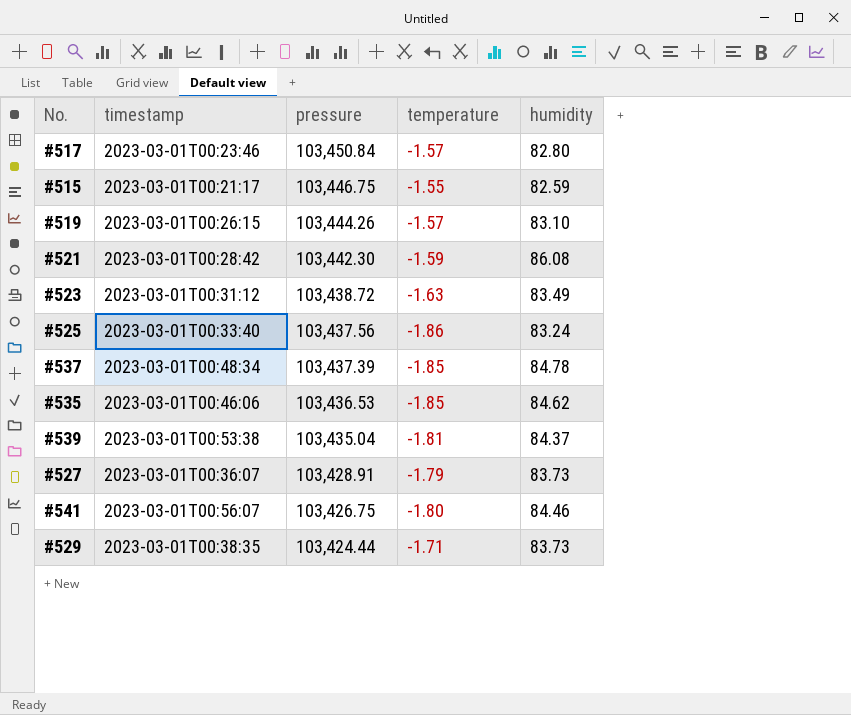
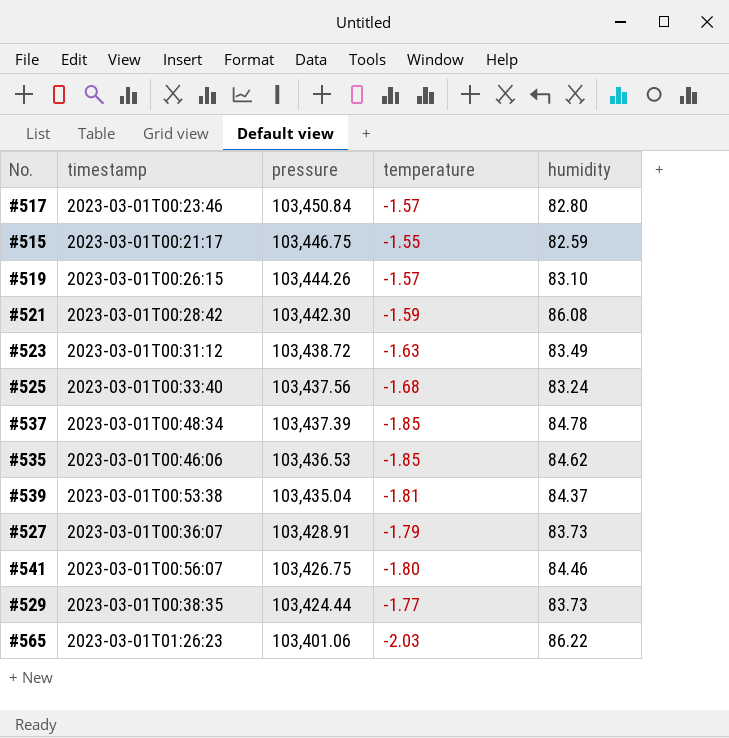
#525 | temperature: -1.86 -> -1.68
#529 | temperature: -1.71 -> -1.77
row #565: none -> 2023-03-01T01:26:23 | 103,401.06 | -2.03 | 86.22

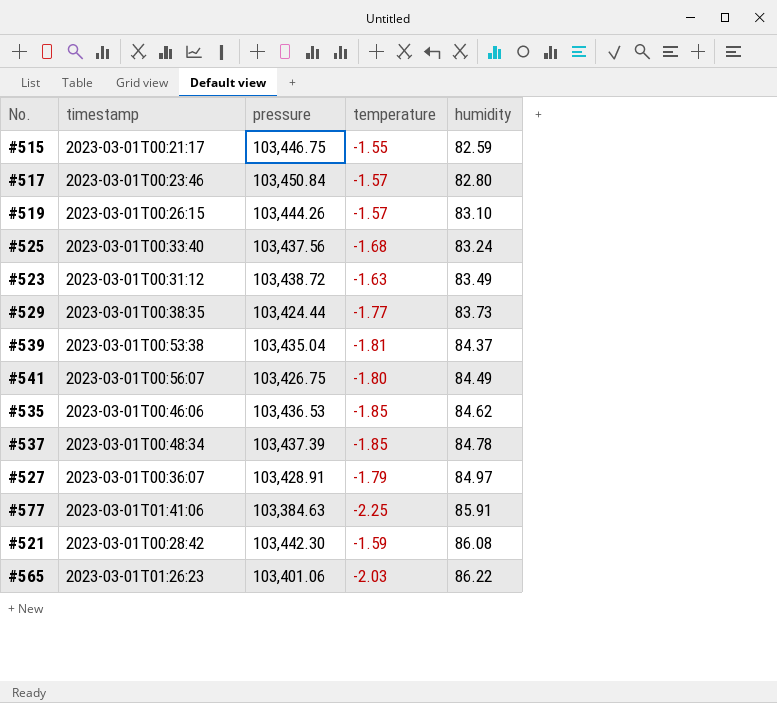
row order: pressure descending -> humidity ascending
#541 | humidity: 84.46 -> 84.49
#527 | humidity: 83.73 -> 84.97
row #577: none -> 2023-03-01T01:41:06 | 103,384.63 | -2.25 | 85.91

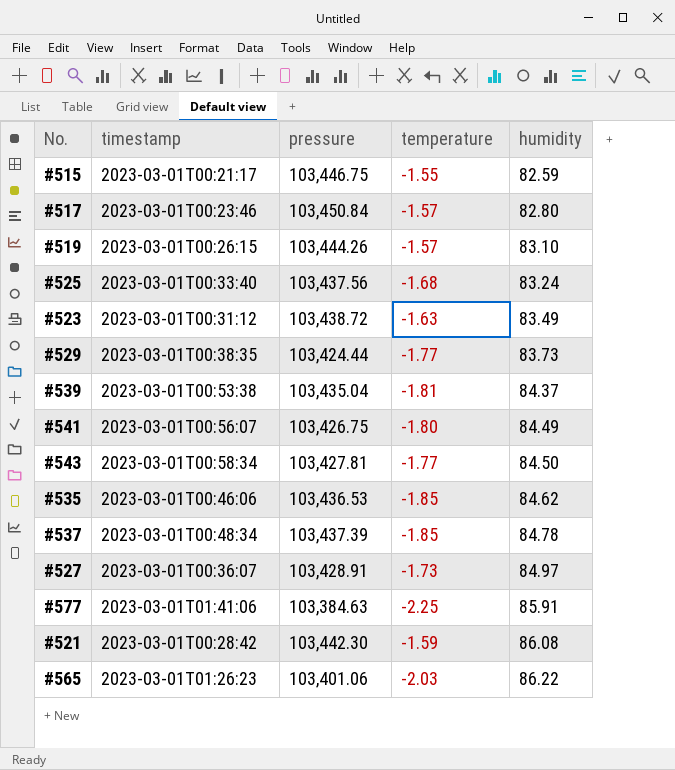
row #543: none -> 2023-03-01T00:58:34 | 103,427.81 | -1.77 | 84.50
#527 | temperature: -1.79 -> -1.73

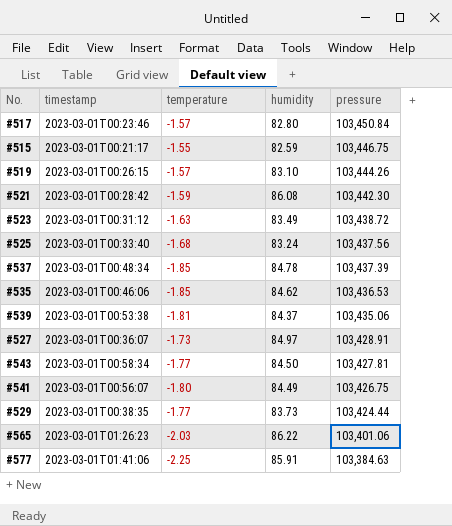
row order: humidity ascending -> pressure descending
column pressure | position: 3 -> 5
#539 | pressure: 103,435.04 -> 103,435.06

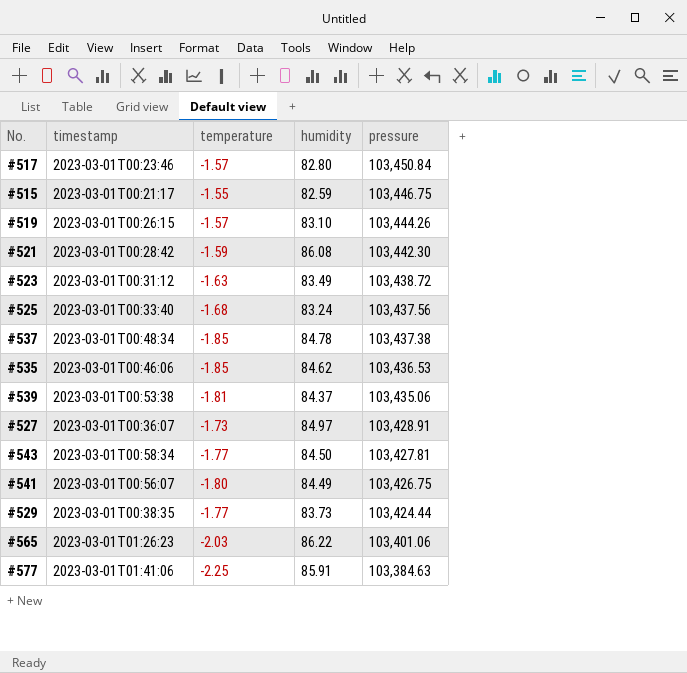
#537 | pressure: 103,437.39 -> 103,437.38

